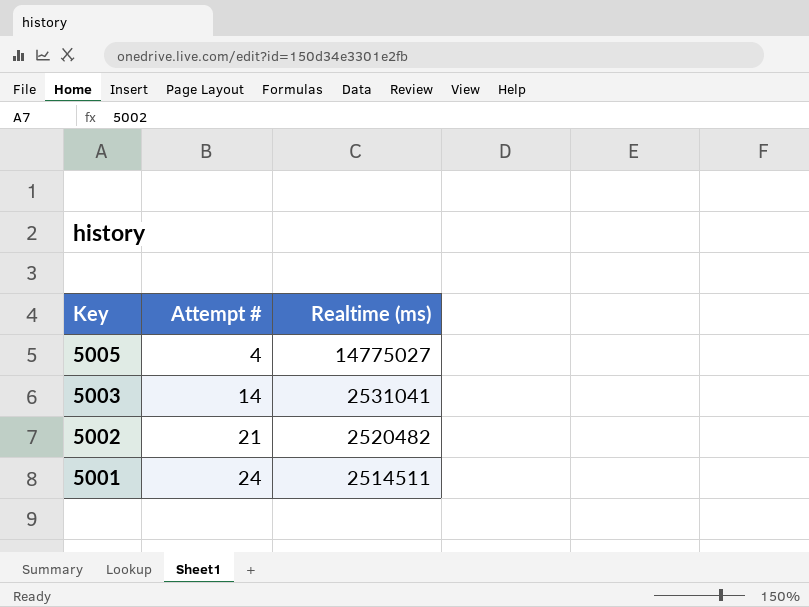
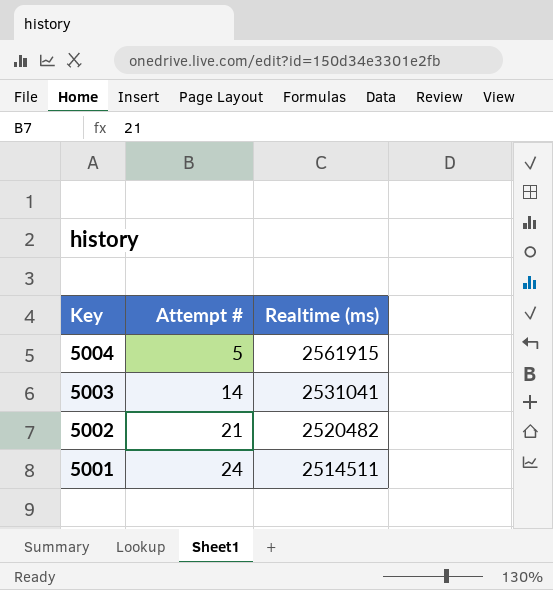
row 5005: 4 | 14775027 -> none
row 5004: none -> 5 | 2561915

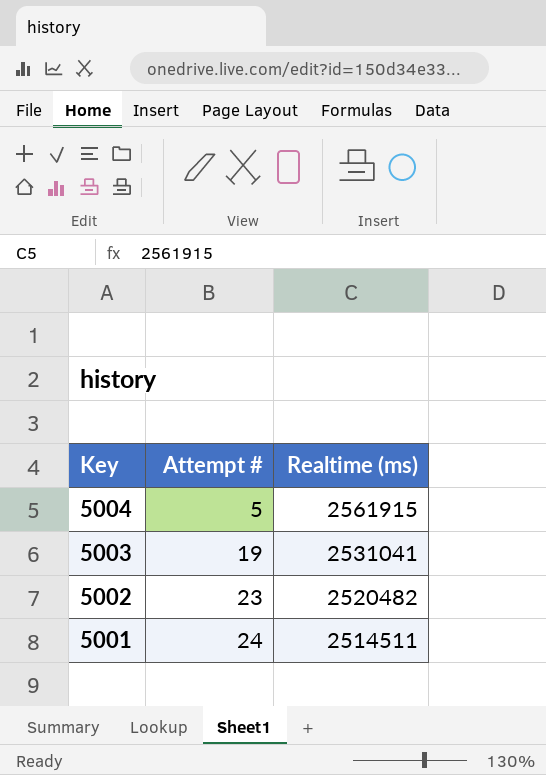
5003 | Attempt #: 14 -> 19
5002 | Attempt #: 21 -> 23

